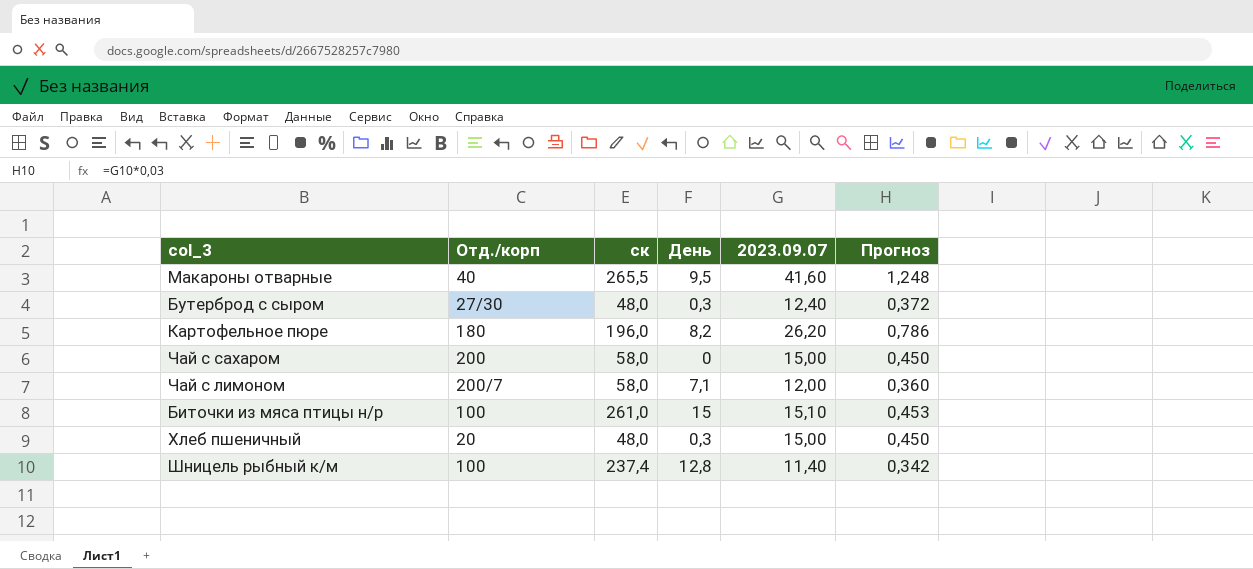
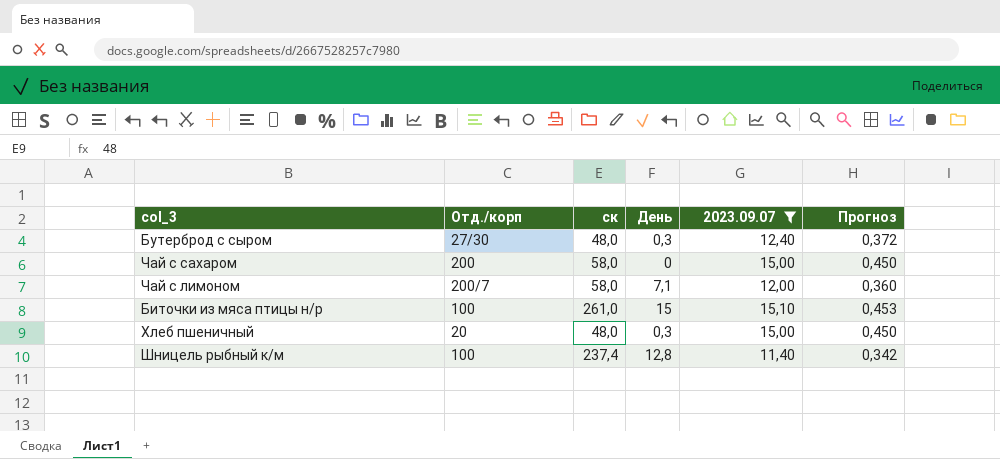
filter: none -> 2023.09.07 <= 15,10

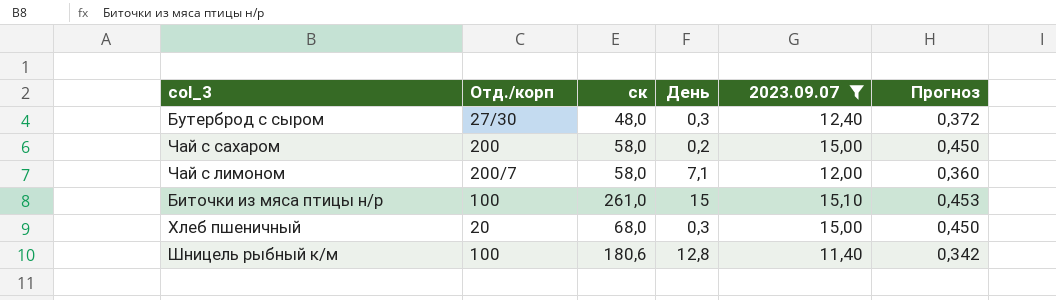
Чай с сахаром | День: 0 -> 0,2
Хлеб пшеничный | ск: 48,0 -> 68,0
Шницель рыбный к/м | ск: 237,4 -> 180,6

